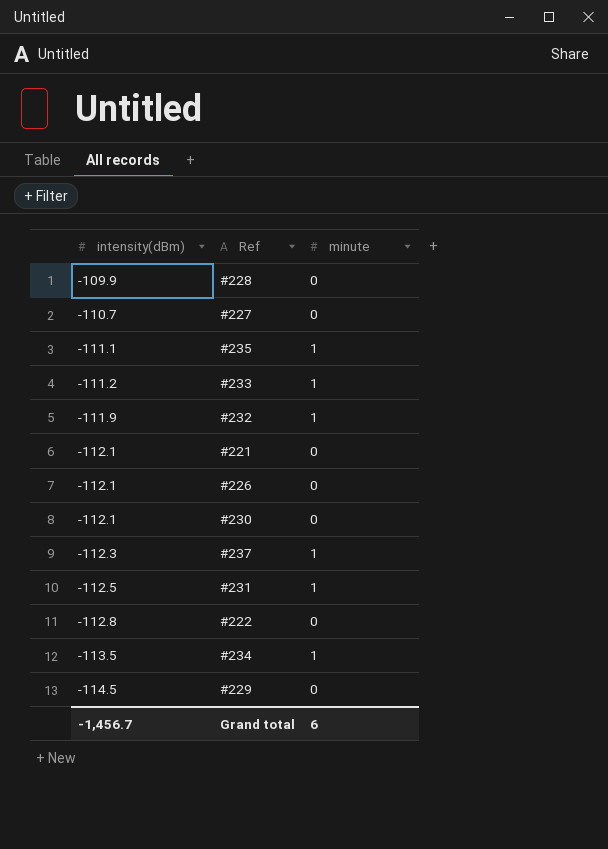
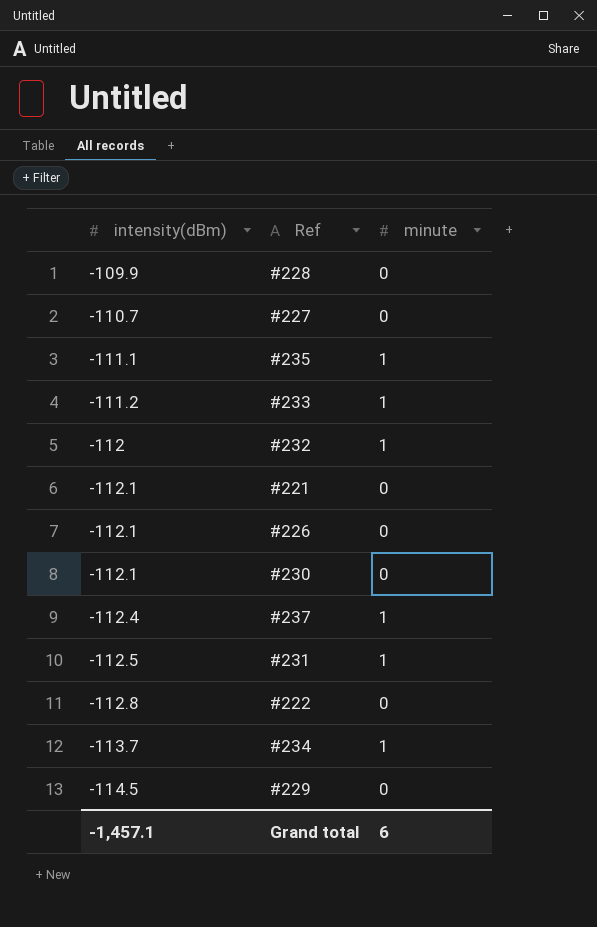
#232 | intensity(dBm): -111.9 -> -112
#237 | intensity(dBm): -112.3 -> -112.4
#234 | intensity(dBm): -113.5 -> -113.7
Grand total | intensity(dBm): -1,456.7 -> -1,457.1

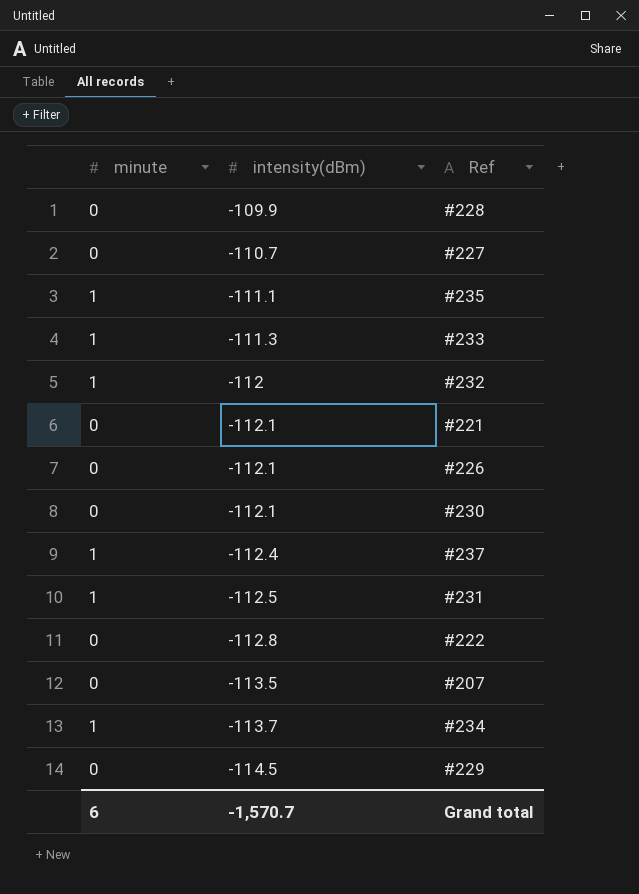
column minute | position: 3 -> 1
#233 | intensity(dBm): -111.2 -> -111.3
row #207: none -> 0 | -113.5
Grand total | intensity(dBm): -1,457.1 -> -1,570.7

